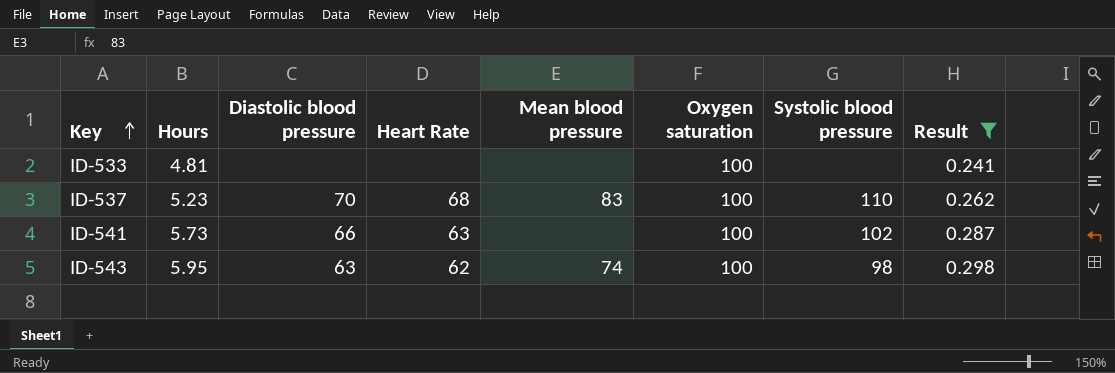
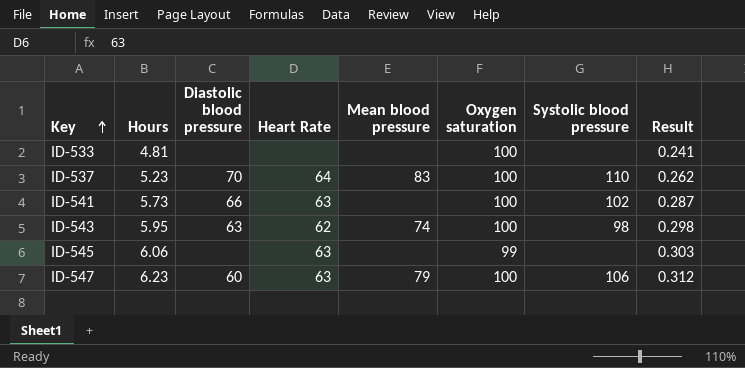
filter: Result <= 0.298 -> none
ID-537 | Heart Rate: 68 -> 64

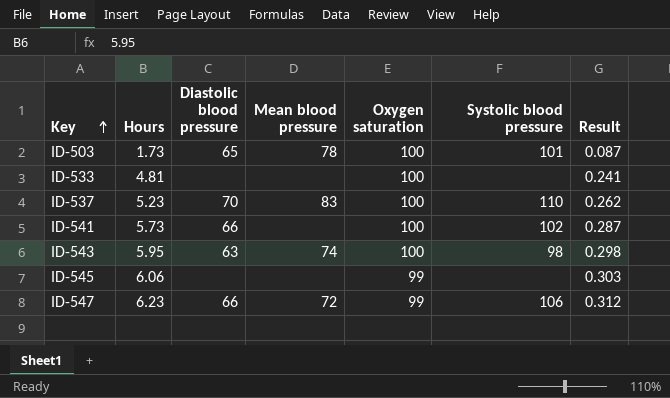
column Heart Rate | position: 4 -> none
row ID-503: none -> 1.73 | 65 | 78 | 100 | 101 | 0.087
ID-547 | Diastolic blood pressure: 60 -> 66
ID-547 | Mean blood pressure: 79 -> 72
ID-547 | Oxygen saturation: 100 -> 99

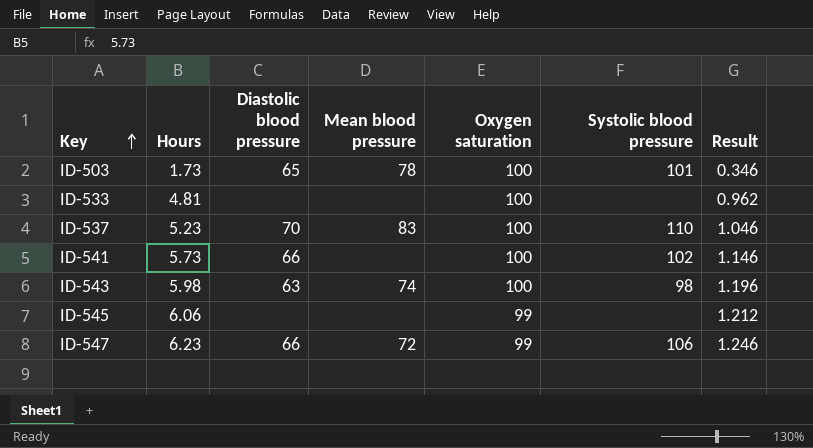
column Result | formula: [Hours] * 0.05 -> [Hours] * 0.2
ID-543 | Hours: 5.95 -> 5.98

